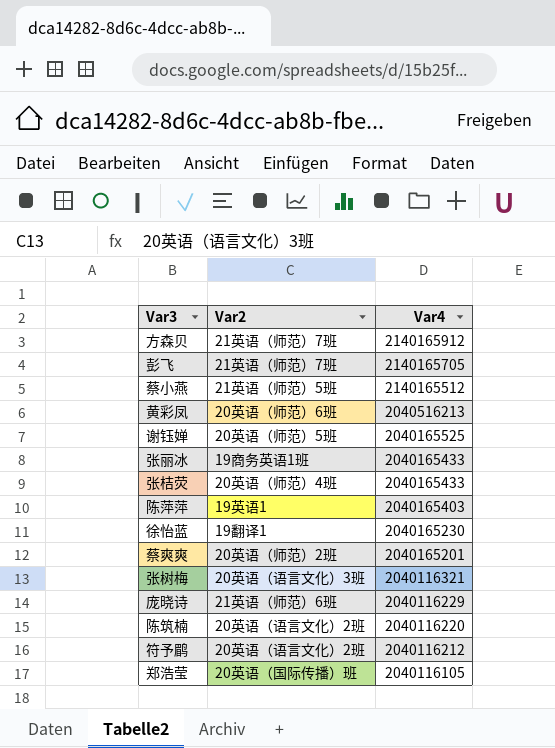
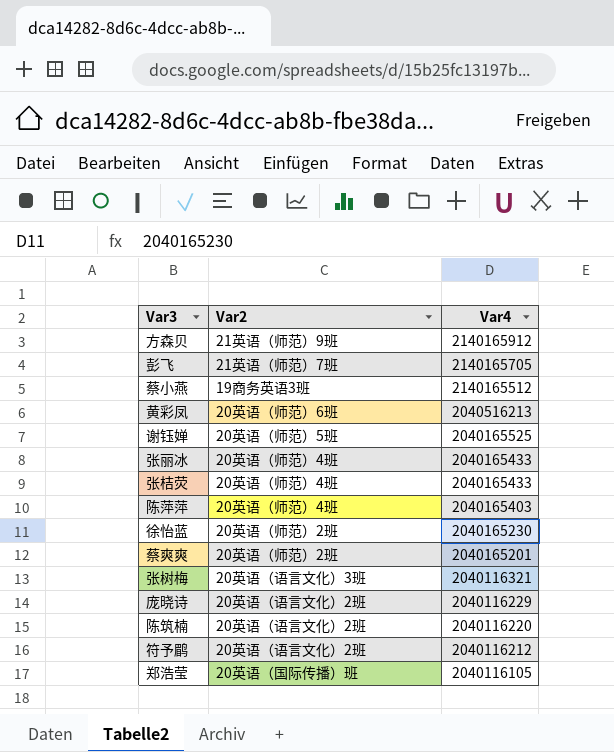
方森贝 | Var2: 21英语（师范）7班 -> 21英语（师范）9班
蔡小燕 | Var2: 21英语（师范）5班 -> 19商务英语3班
张丽冰 | Var2: 19商务英语1班 -> 20英语（师范）4班
陈萍萍 | Var2: 19英语1 -> 20英语（师范）4班
徐怡蓝 | Var2: 19翻译1 -> 20英语（师范）2班
庞晓诗 | Var2: 21英语（师范）6班 -> 20英语（语言文化）2班

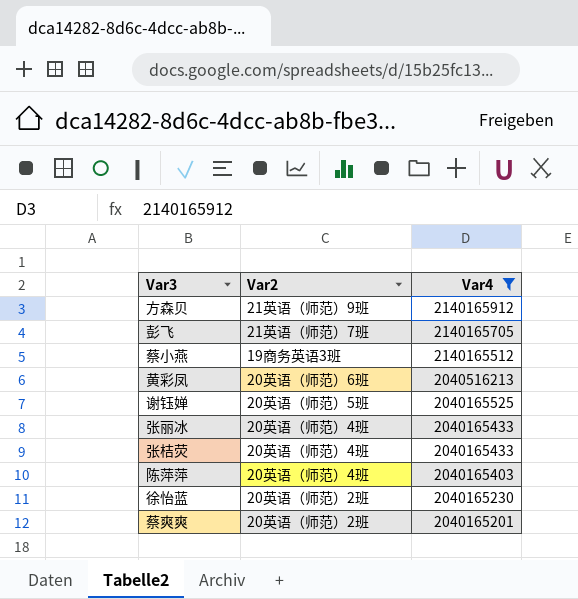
filter: none -> Var4 >= 2040165201

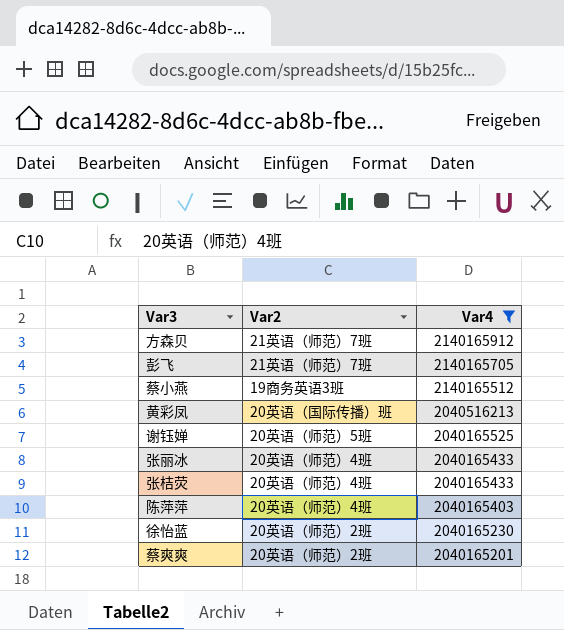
方森贝 | Var2: 21英语（师范）9班 -> 21英语（师范）7班
黄彩凤 | Var2: 20英语（师范）6班 -> 20英语（国际传播）班

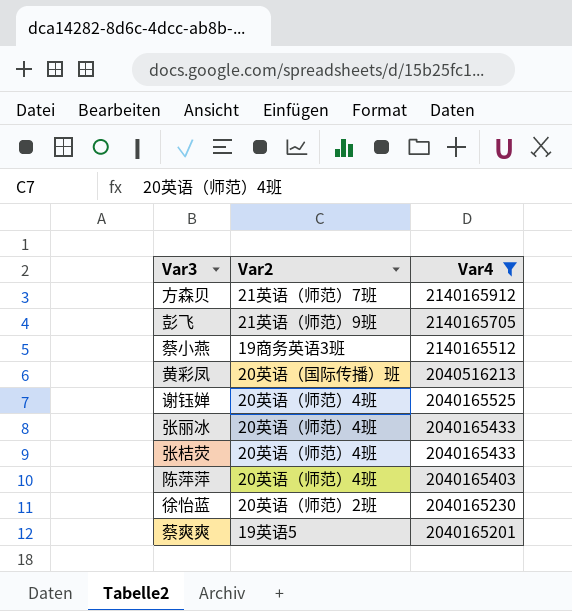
彭飞 | Var2: 21英语（师范）7班 -> 21英语（师范）9班
谢钰婵 | Var2: 20英语（师范）5班 -> 20英语（师范）4班
蔡爽爽 | Var2: 20英语（师范）2班 -> 19英语5

